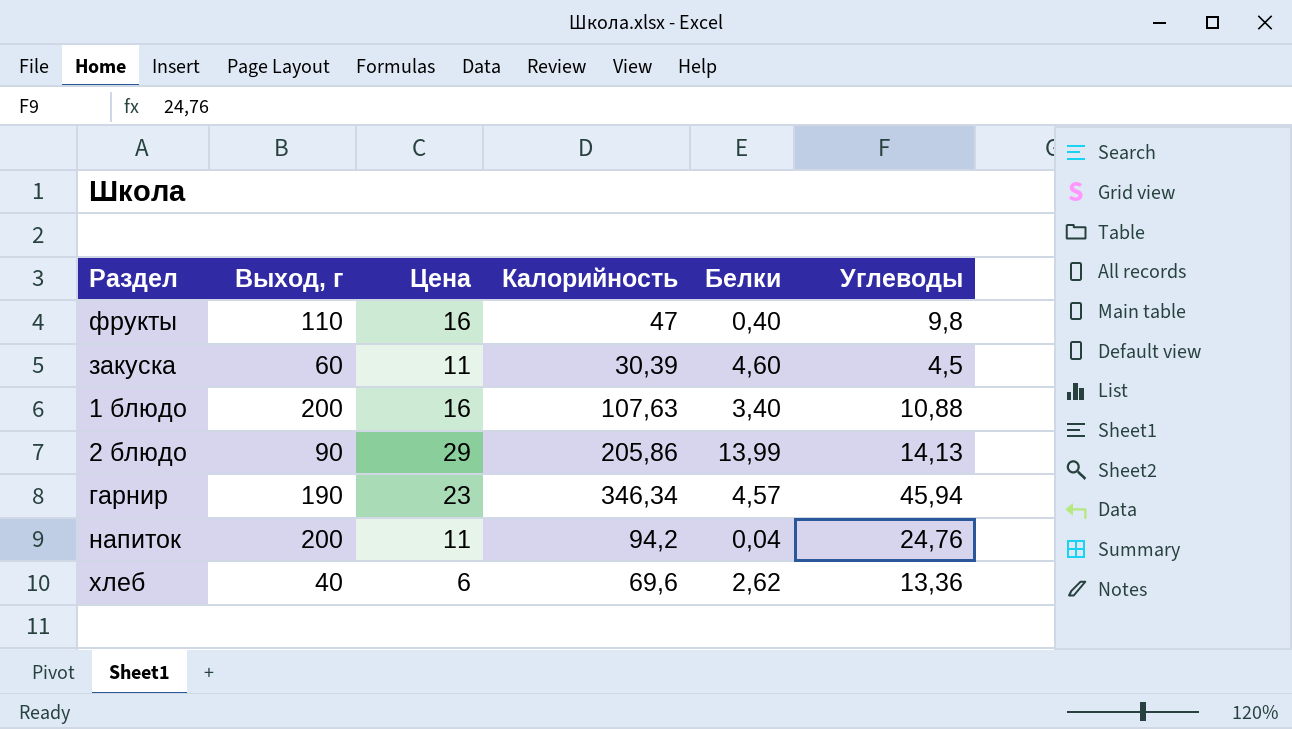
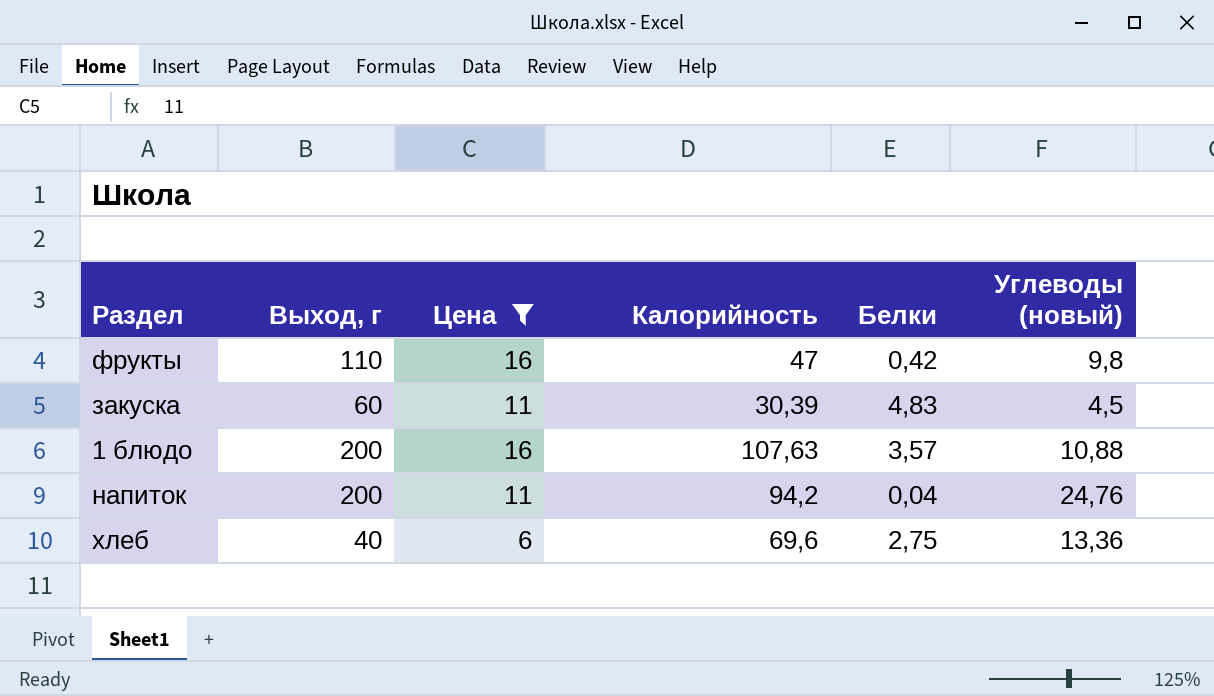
filter: none -> Цена <= 16
column name: Углеводы -> Углеводы (новый)
фрукты | Белки: 0,40 -> 0,42
закуска | Белки: 4,60 -> 4,83
1 блюдо | Белки: 3,40 -> 3,57
хлеб | Белки: 2,62 -> 2,75

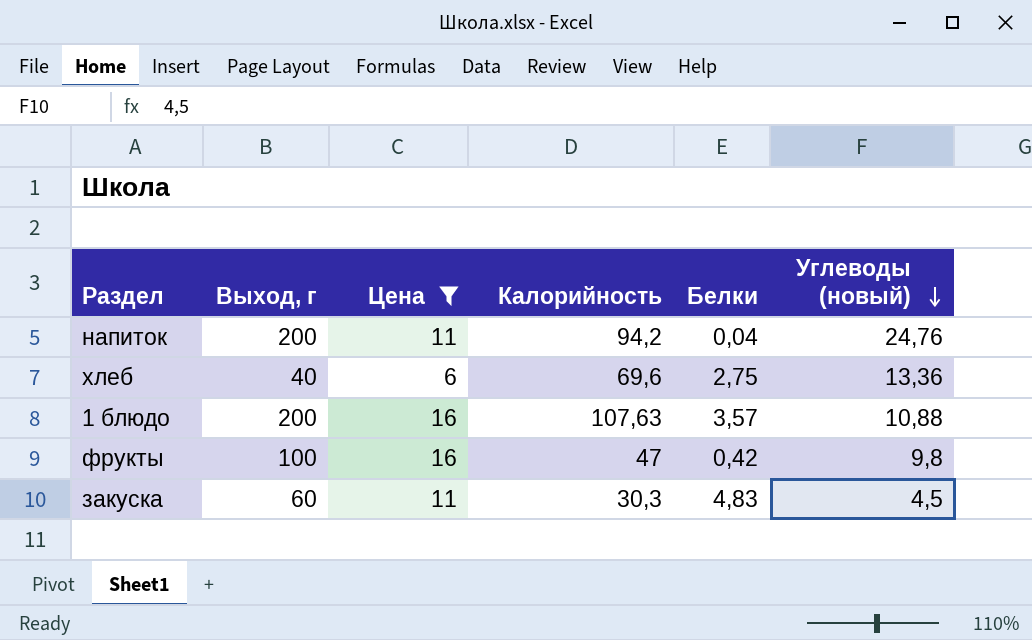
row order: none -> Углеводы (новый) descending
фрукты | Выход, г: 110 -> 100
закуска | Калорийность: 30,39 -> 30,3

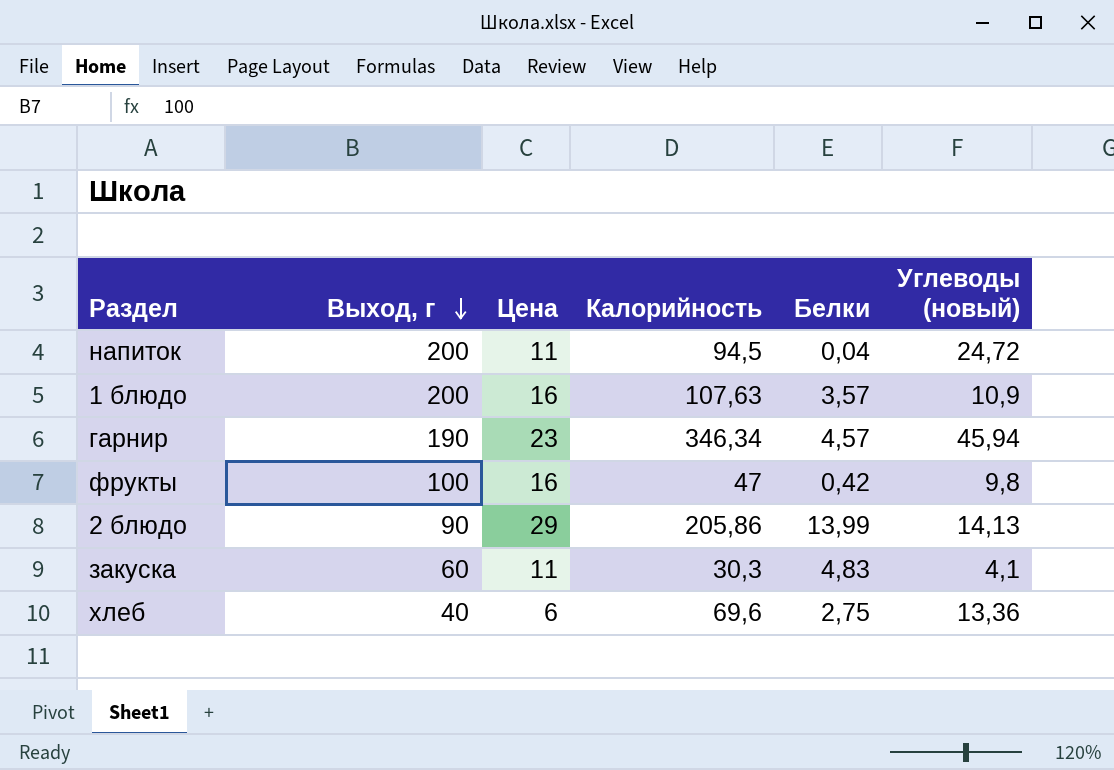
filter: Цена <= 16 -> none
row order: Углеводы (новый) descending -> Выход, г descending
напиток | Калорийность: 94,2 -> 94,5
напиток | Углеводы (новый): 24,76 -> 24,72
1 блюдо | Углеводы (новый): 10,88 -> 10,9
закуска | Углеводы (новый): 4,5 -> 4,1

